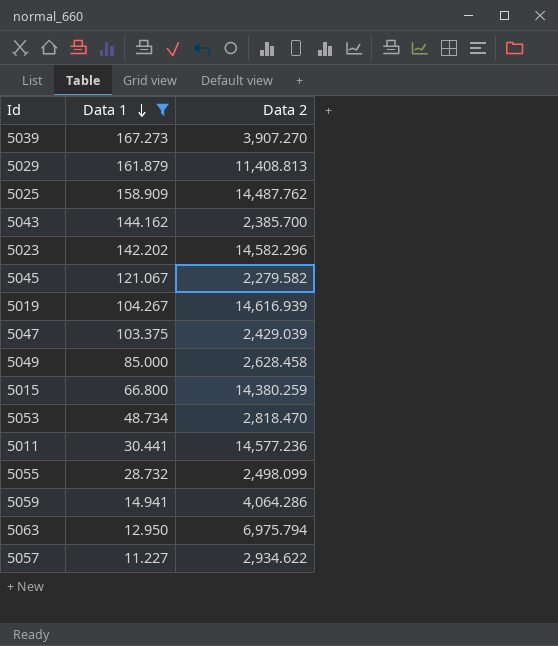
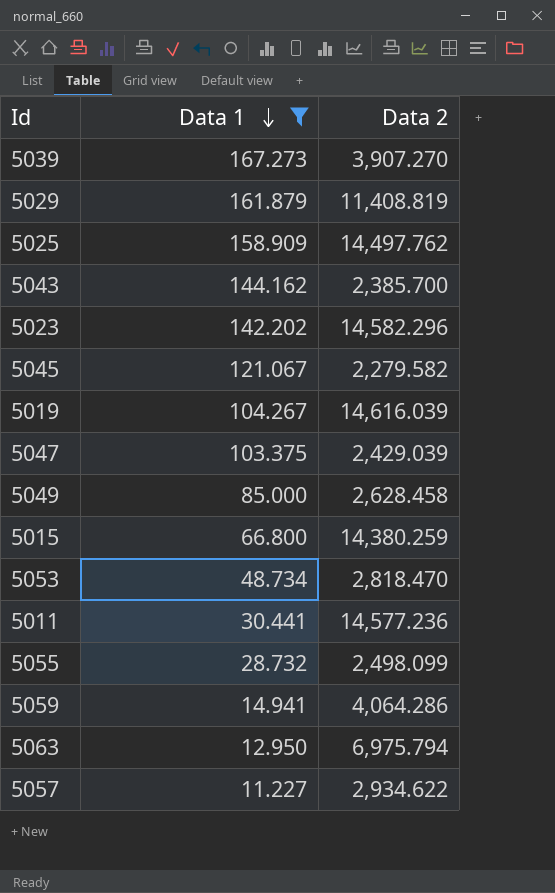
5029 | Data 2: 11,408.813 -> 11,408.819
5025 | Data 2: 14,487.762 -> 14,497.762
5019 | Data 2: 14,616.939 -> 14,616.039

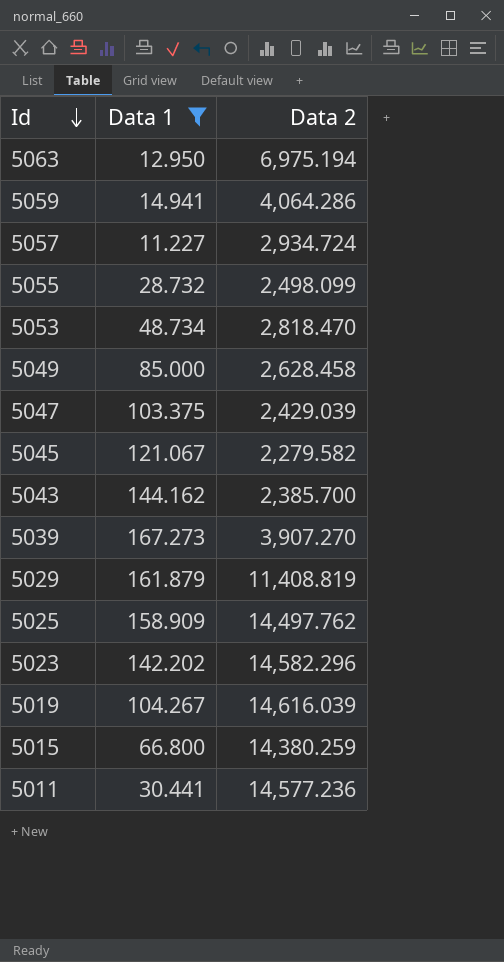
row order: Data 1 descending -> Id descending
5063 | Data 2: 6,975.794 -> 6,975.194
5057 | Data 2: 2,934.622 -> 2,934.724

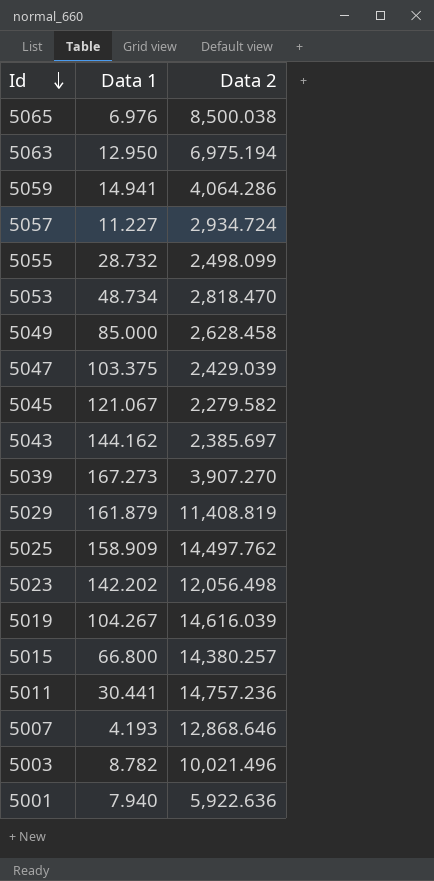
filter: Data 1 >= 11.227 -> none
5043 | Data 2: 2,385.700 -> 2,385.697
5023 | Data 2: 14,582.296 -> 12,056.498
5015 | Data 2: 14,380.259 -> 14,380.257
5011 | Data 2: 14,577.236 -> 14,757.236

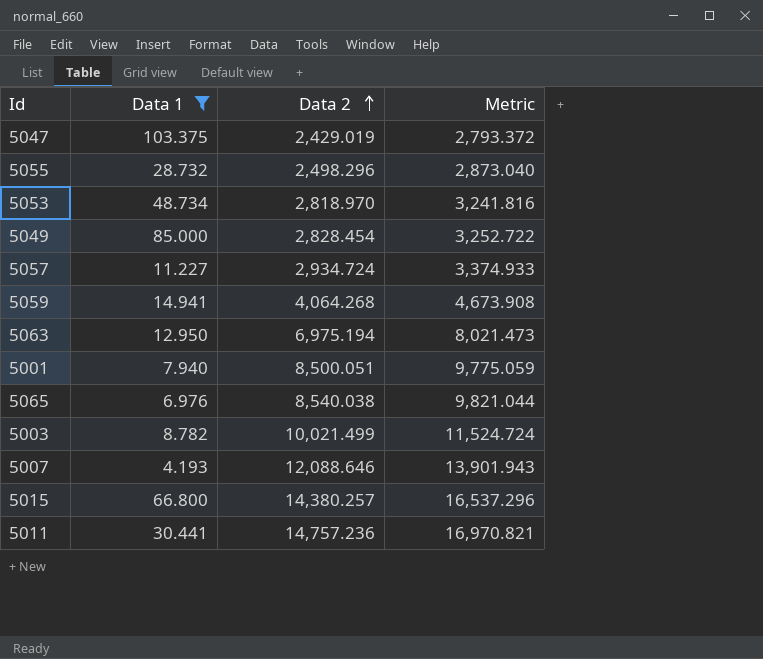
filter: none -> Data 1 <= 103.375
row order: Id descending -> Data 2 ascending
column Metric | formula: none -> [Data 2] * 1.15
5047 | Data 2: 2,429.039 -> 2,429.019
5055 | Data 2: 2,498.099 -> 2,498.296
5053 | Data 2: 2,818.470 -> 2,818.970
5049 | Data 2: 2,628.458 -> 2,828.454
5059 | Data 2: 4,064.286 -> 4,064.268
5001 | Data 2: 5,922.636 -> 8,500.051
5065 | Data 2: 8,500.038 -> 8,540.038
5003 | Data 2: 10,021.496 -> 10,021.499
5007 | Data 2: 12,868.646 -> 12,088.646

